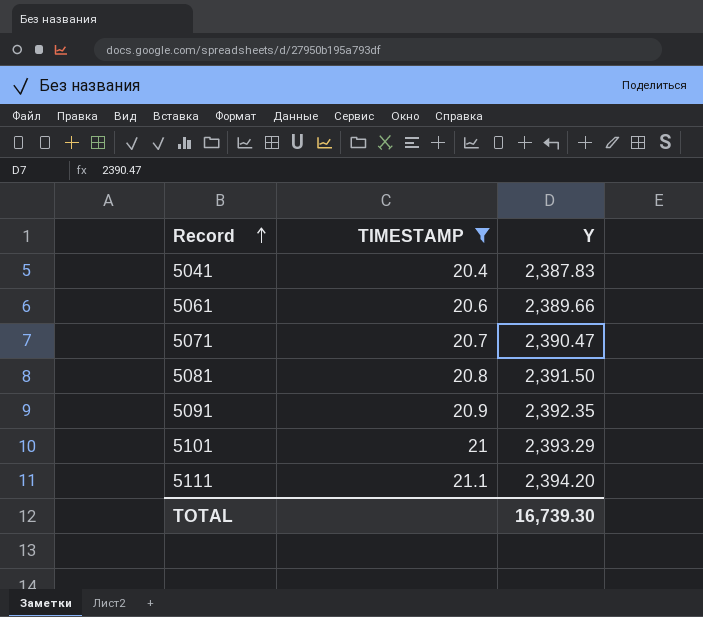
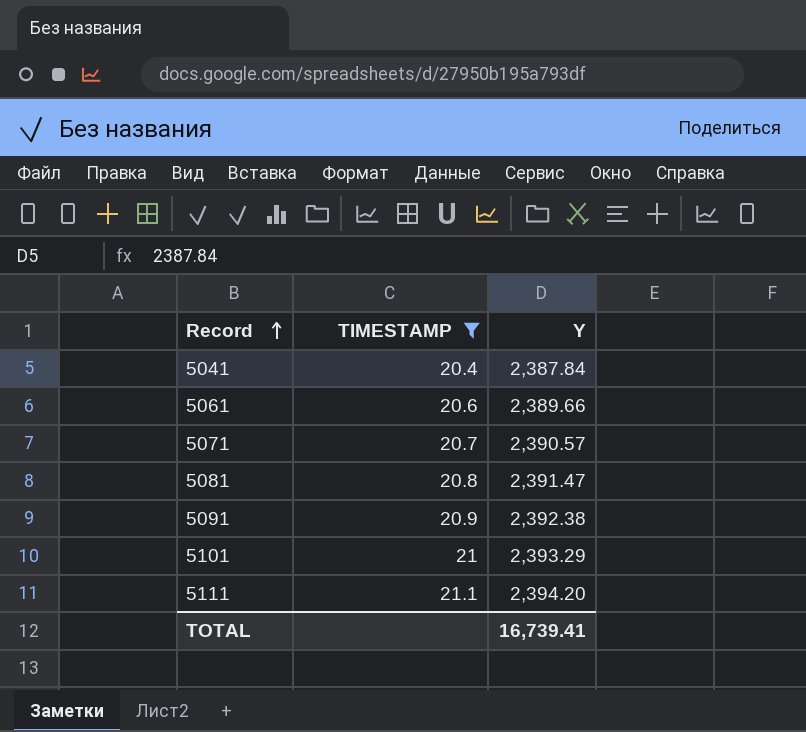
5041 | Y: 2,387.83 -> 2,387.84
5071 | Y: 2,390.47 -> 2,390.57
5081 | Y: 2,391.50 -> 2,391.47
5091 | Y: 2,392.35 -> 2,392.38
TOTAL | Y: 16,739.30 -> 16,739.41

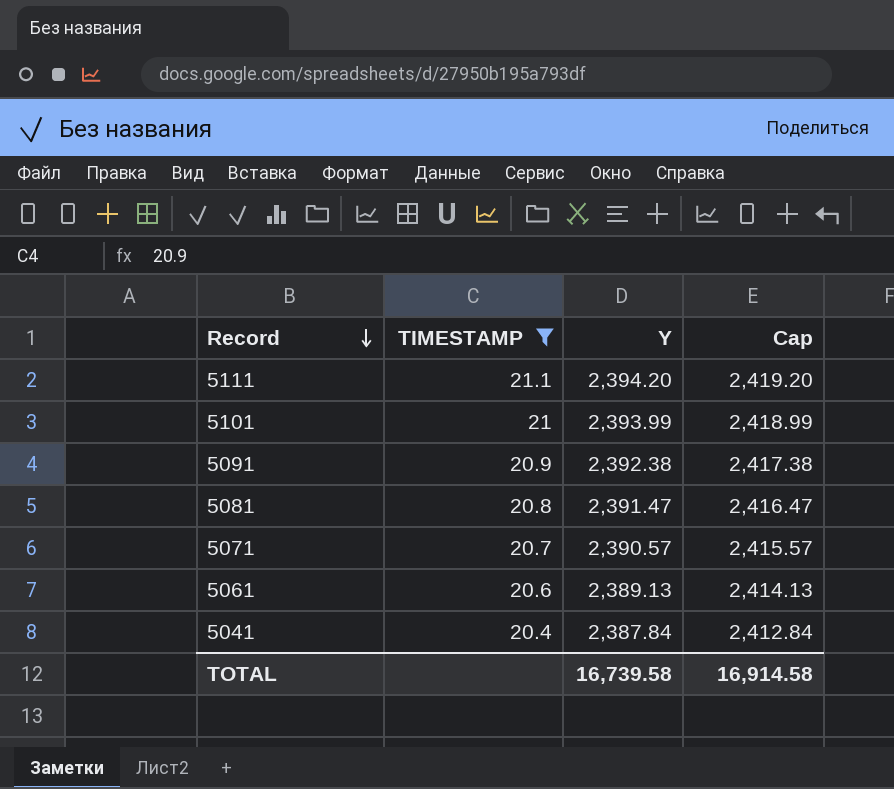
row order: Record ascending -> Record descending
column Cap | formula: none -> [Y] + 25
5101 | Y: 2,393.29 -> 2,393.99
5061 | Y: 2,389.66 -> 2,389.13
TOTAL | Y: 16,739.41 -> 16,739.58

